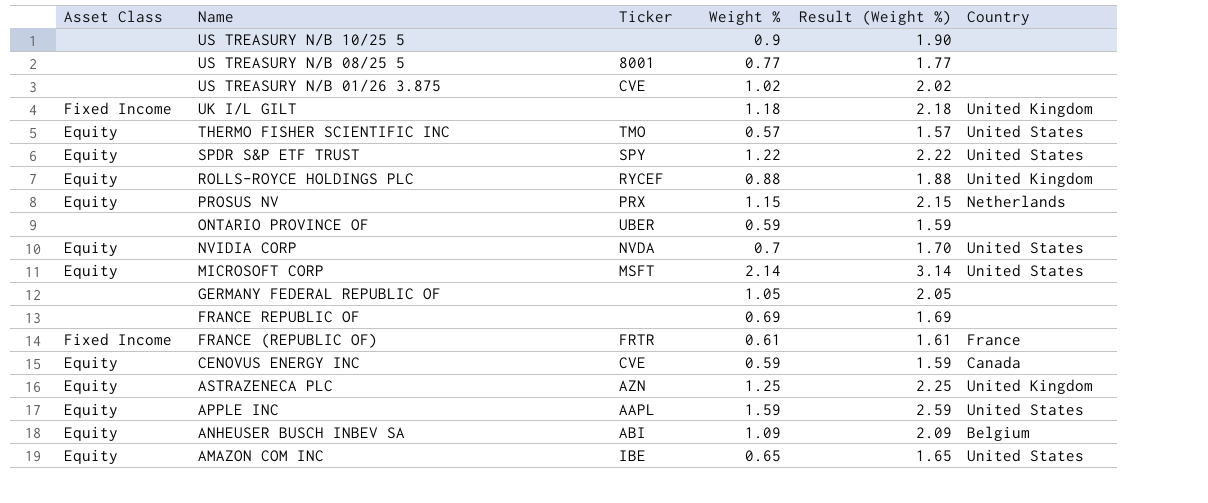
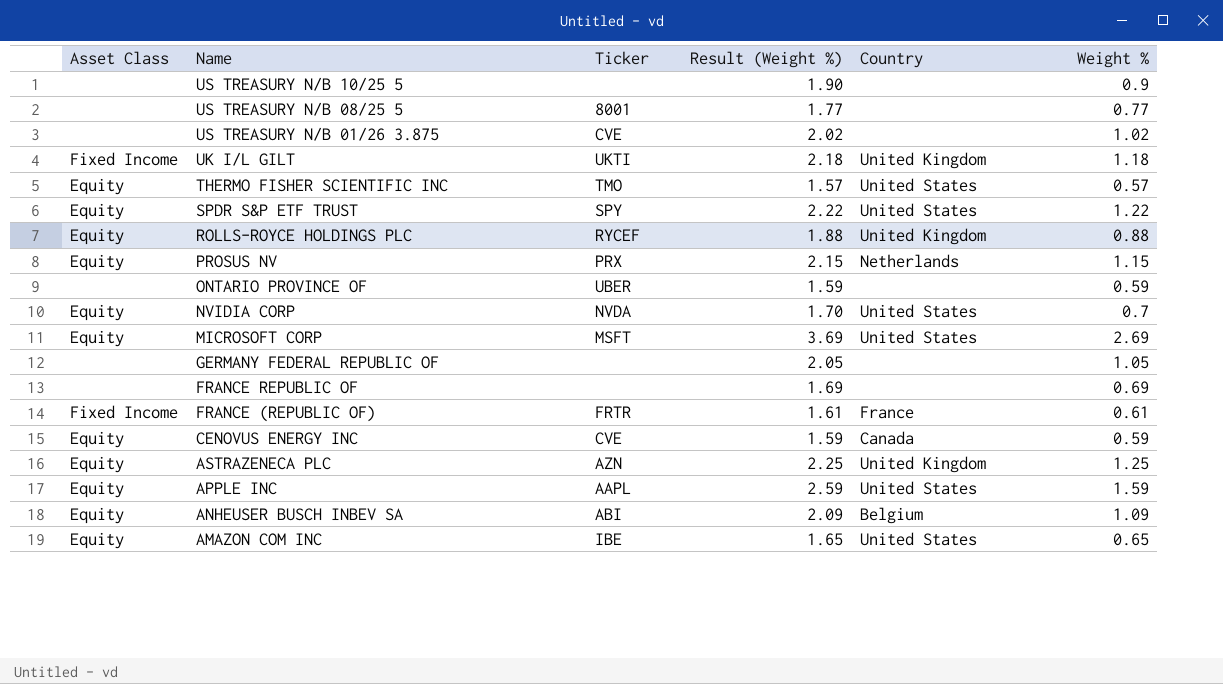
column Weight % | position: 4 -> 6
UK I/L GILT | Ticker: none -> UKTI
MICROSOFT CORP | Result (Weight %): 3.14 -> 3.69
MICROSOFT CORP | Weight %: 2.14 -> 2.69

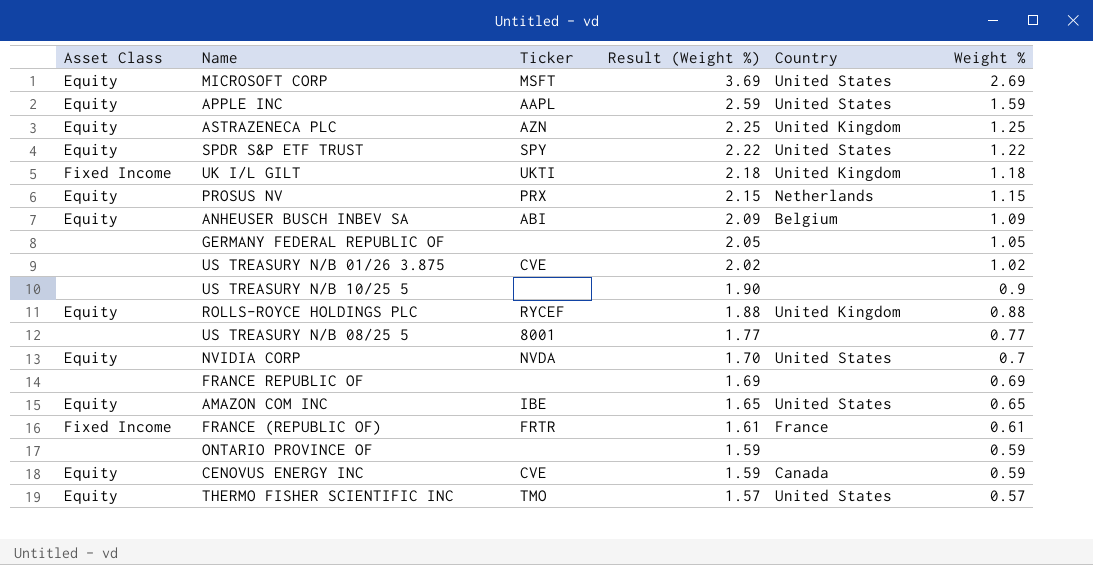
row order: Name descending -> Result (Weight %) descending
ONTARIO PROVINCE OF | Ticker: UBER -> none

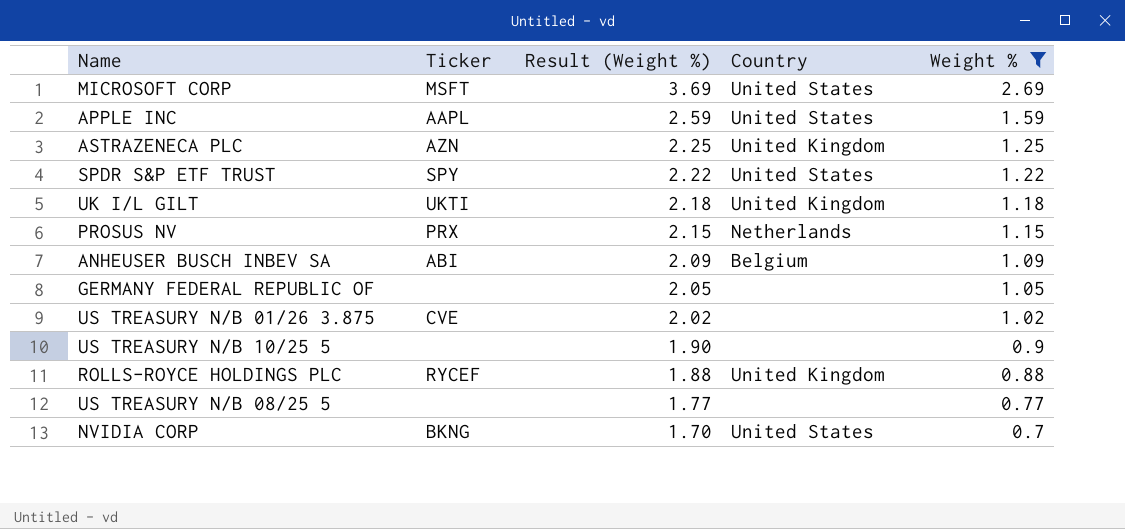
filter: none -> Weight % >= 0.7
column Asset Class | position: 1 -> none
US TREASURY N/B 08/25 5 | Ticker: 8001 -> none
NVIDIA CORP | Ticker: NVDA -> BKNG

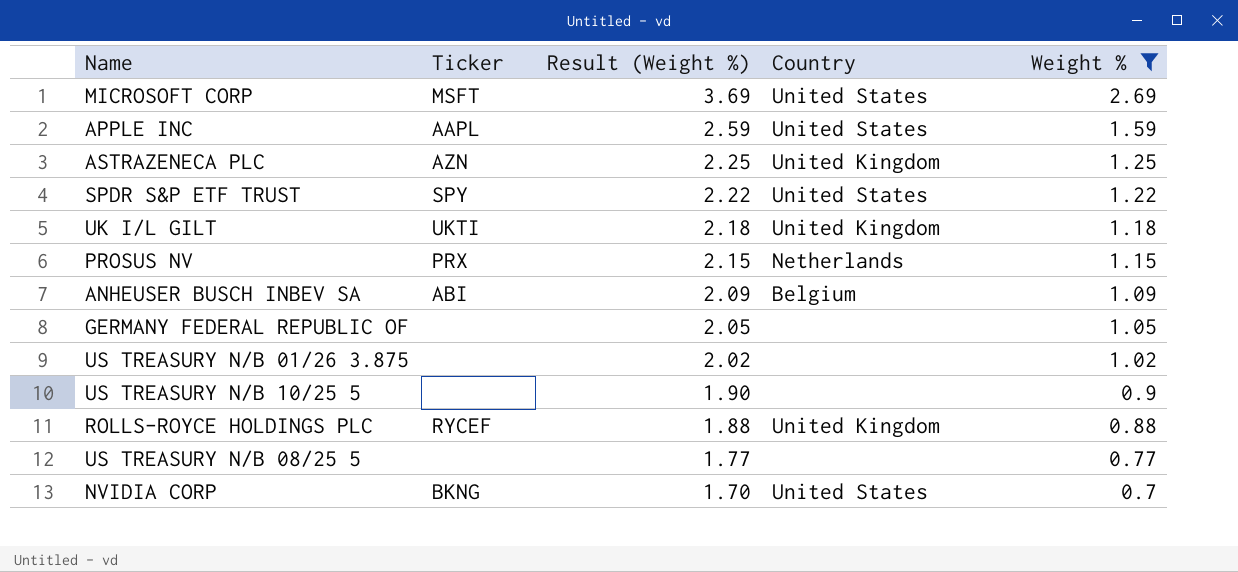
US TREASURY N/B 01/26 3.875 | Ticker: CVE -> none

